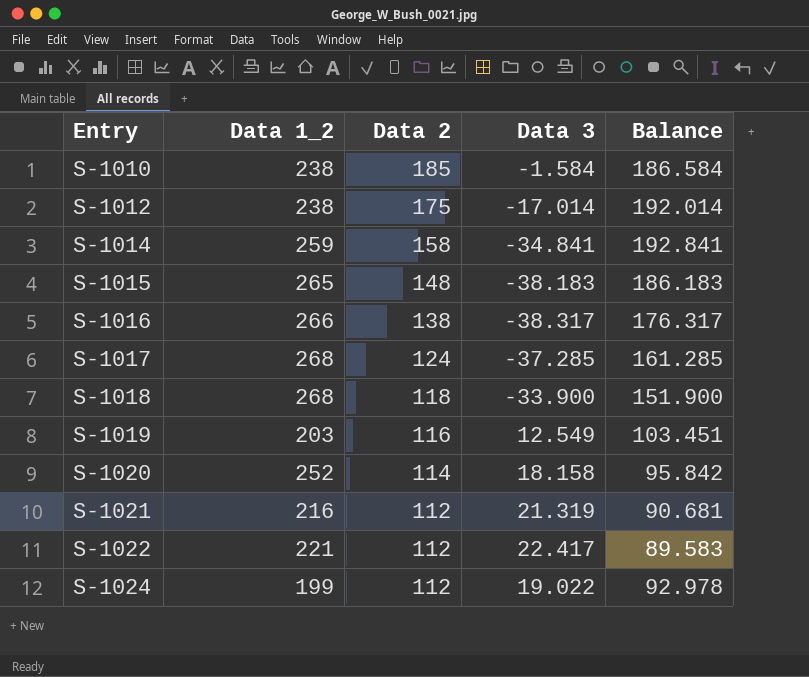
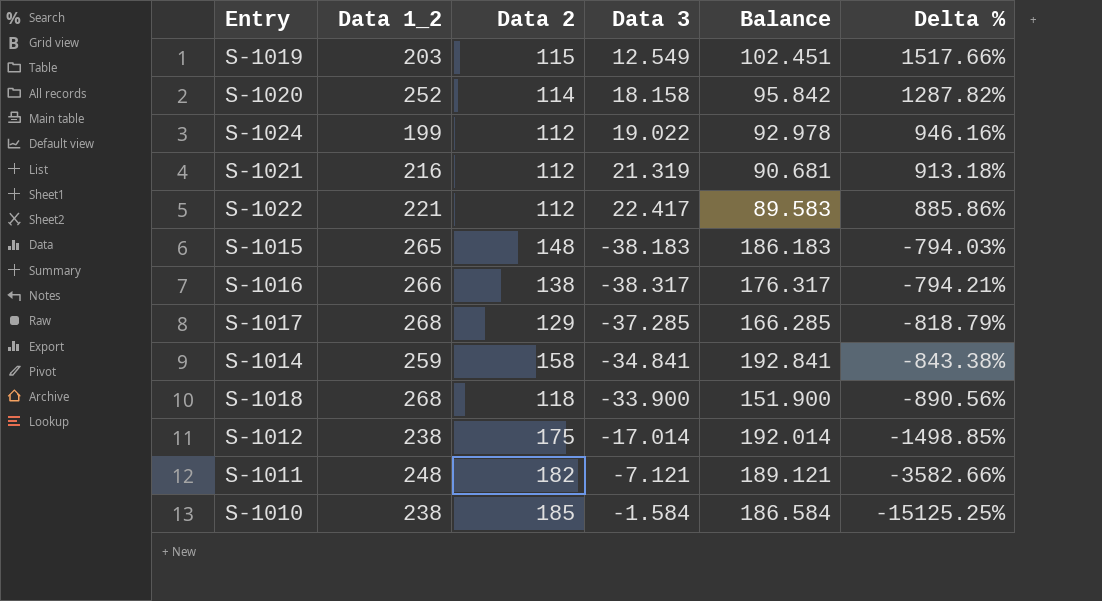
row order: Entry ascending -> Delta % descending
column Delta % | formula: none -> ([Data 1_2] - [Data 3]) / [Data 3]
S-1019 | Data 2: 116 -> 115
S-1019 | Balance: 103.451 -> 102.451
S-1017 | Data 2: 124 -> 129
S-1017 | Balance: 161.285 -> 166.285
row S-1011: none -> 248 | 182 | -7.121 | 189.121 | -3582.66%

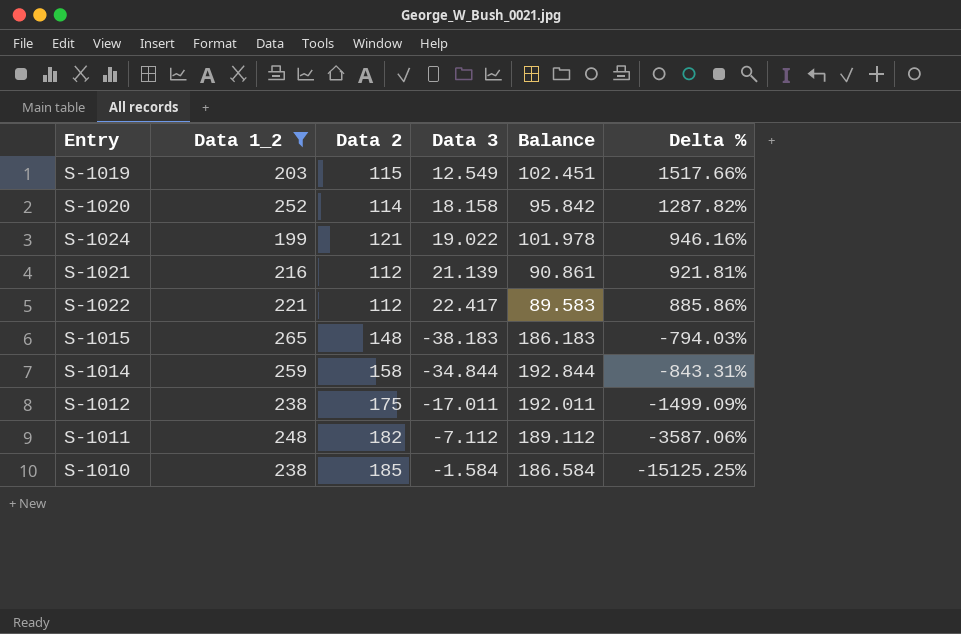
filter: none -> Data 1_2 <= 265
S-1024 | Data 2: 112 -> 121
S-1024 | Balance: 92.978 -> 101.978
S-1021 | Data 3: 21.319 -> 21.139
S-1021 | Balance: 90.681 -> 90.861
S-1021 | Delta %: 913.18% -> 921.81%
S-1014 | Data 3: -34.841 -> -34.844
S-1014 | Balance: 192.841 -> 192.844
S-1014 | Delta %: -843.38% -> -843.31%
S-1012 | Data 3: -17.014 -> -17.011
S-1012 | Balance: 192.014 -> 192.011
S-1012 | Delta %: -1498.85% -> -1499.09%
S-1011 | Data 3: -7.121 -> -7.112
S-1011 | Balance: 189.121 -> 189.112
S-1011 | Delta %: -3582.66% -> -3587.06%

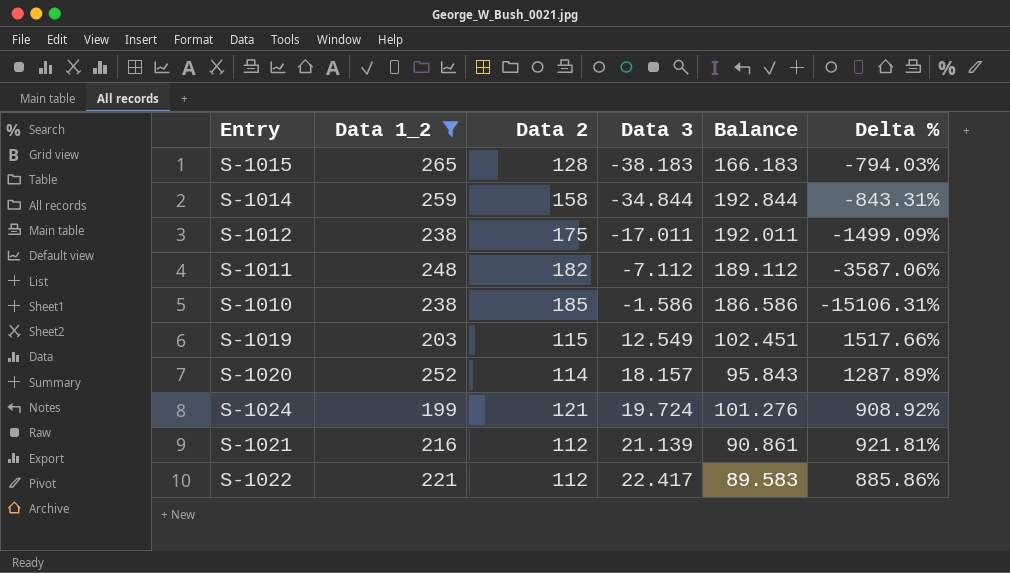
row order: Delta % descending -> Data 3 ascending
S-1015 | Data 2: 148 -> 128
S-1015 | Balance: 186.183 -> 166.183
S-1010 | Data 3: -1.584 -> -1.586
S-1010 | Balance: 186.584 -> 186.586
S-1010 | Delta %: -15125.25% -> -15106.31%
S-1020 | Data 3: 18.158 -> 18.157
S-1020 | Balance: 95.842 -> 95.843
S-1020 | Delta %: 1287.82% -> 1287.89%
S-1024 | Data 3: 19.022 -> 19.724
S-1024 | Balance: 101.978 -> 101.276
S-1024 | Delta %: 946.16% -> 908.92%

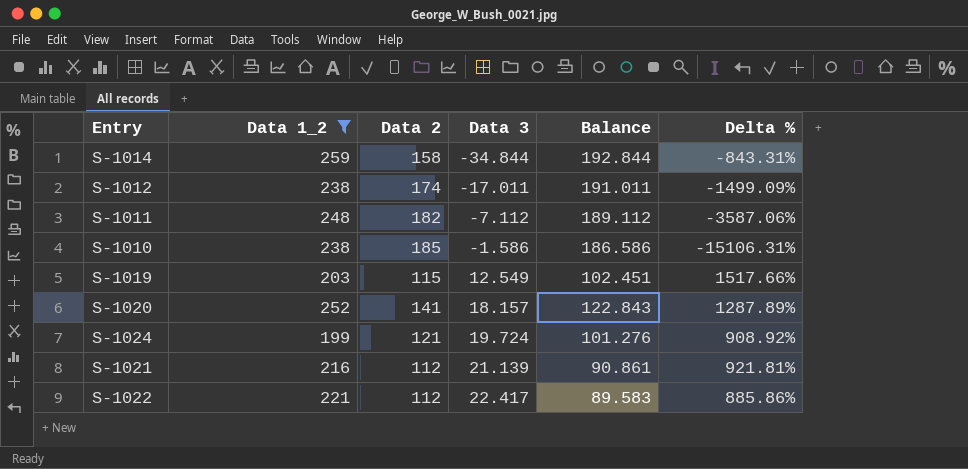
row S-1015: 265 | 128 | -38.183 | 166.183 | -794.03% -> none
S-1012 | Data 2: 175 -> 174
S-1012 | Balance: 192.011 -> 191.011
S-1020 | Data 2: 114 -> 141
S-1020 | Balance: 95.843 -> 122.843

